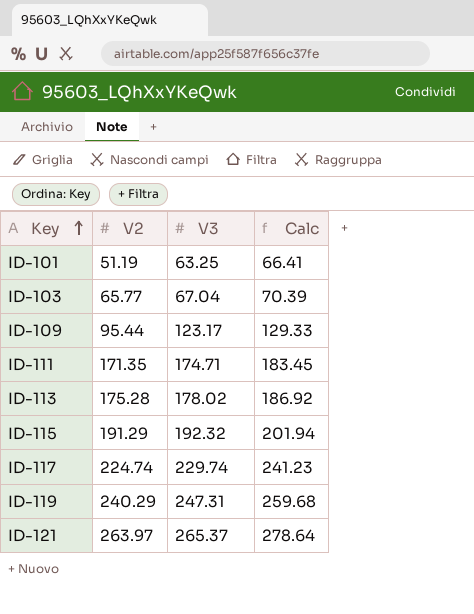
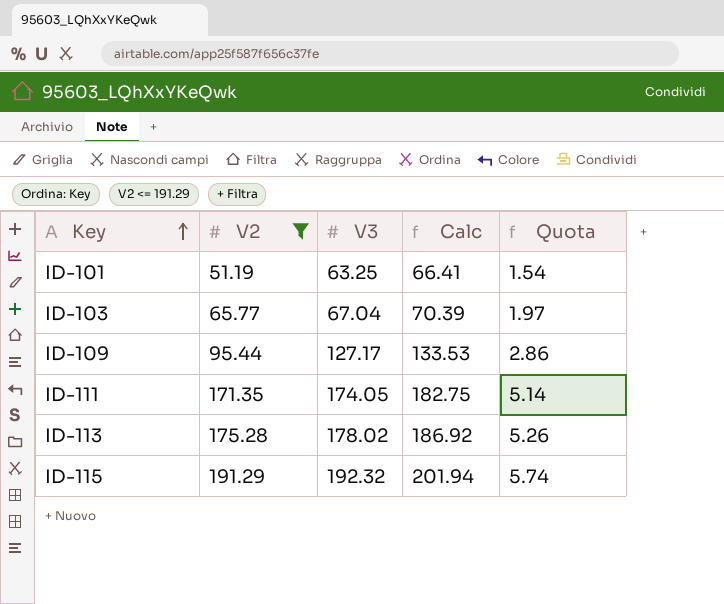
filter: none -> V2 <= 191.29
column Quota | formula: none -> [V2] * 0.03
ID-109 | V3: 123.17 -> 127.17
ID-109 | Calc: 129.33 -> 133.53
ID-111 | V3: 174.71 -> 174.05
ID-111 | Calc: 183.45 -> 182.75

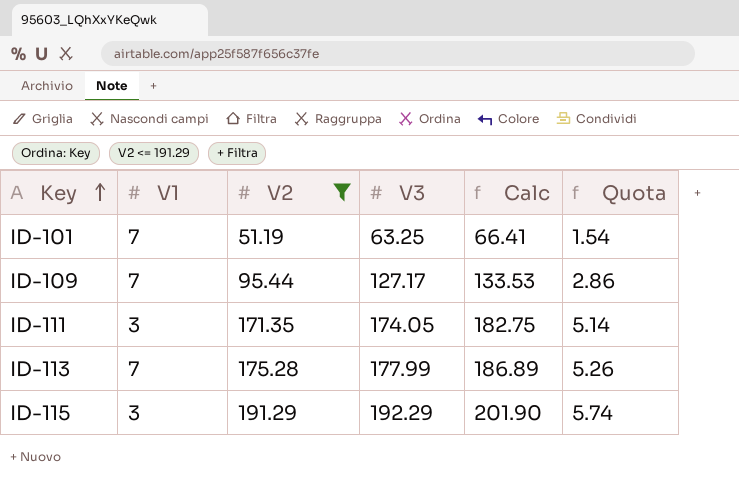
column V1 | position: none -> 2
row ID-103: 65.77 | 67.04 | 70.39 | 1.97 -> none
ID-113 | V3: 178.02 -> 177.99
ID-113 | Calc: 186.92 -> 186.89
ID-115 | V3: 192.32 -> 192.29
ID-115 | Calc: 201.94 -> 201.90

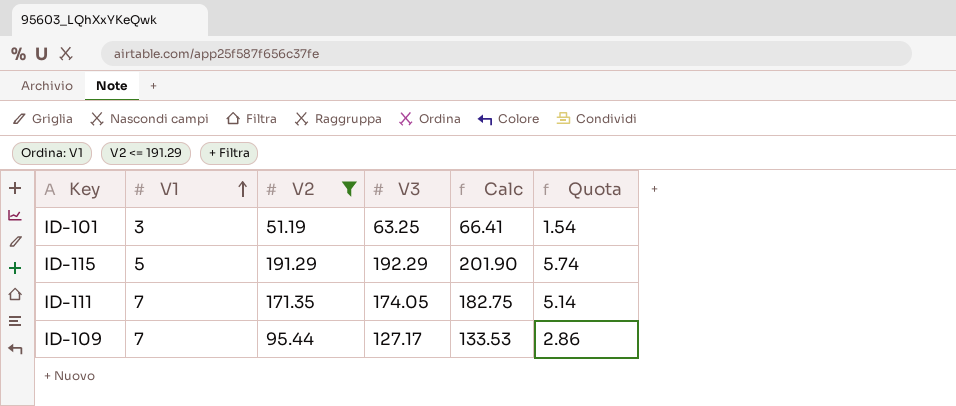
row order: Key ascending -> V1 ascending
row ID-113: 7 | 175.28 | 177.99 | 186.89 | 5.26 -> none
ID-101 | V1: 7 -> 3
ID-115 | V1: 3 -> 5
ID-111 | V1: 3 -> 7

